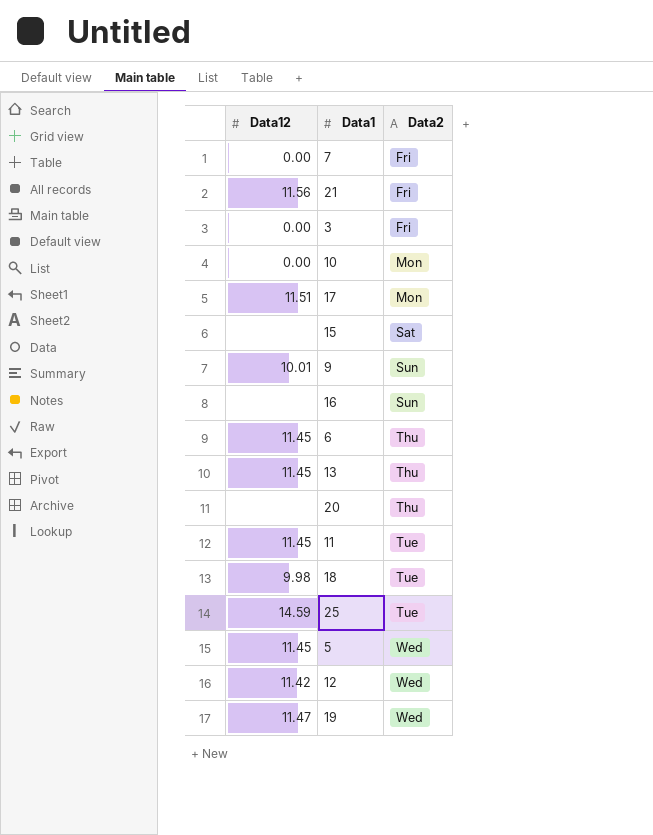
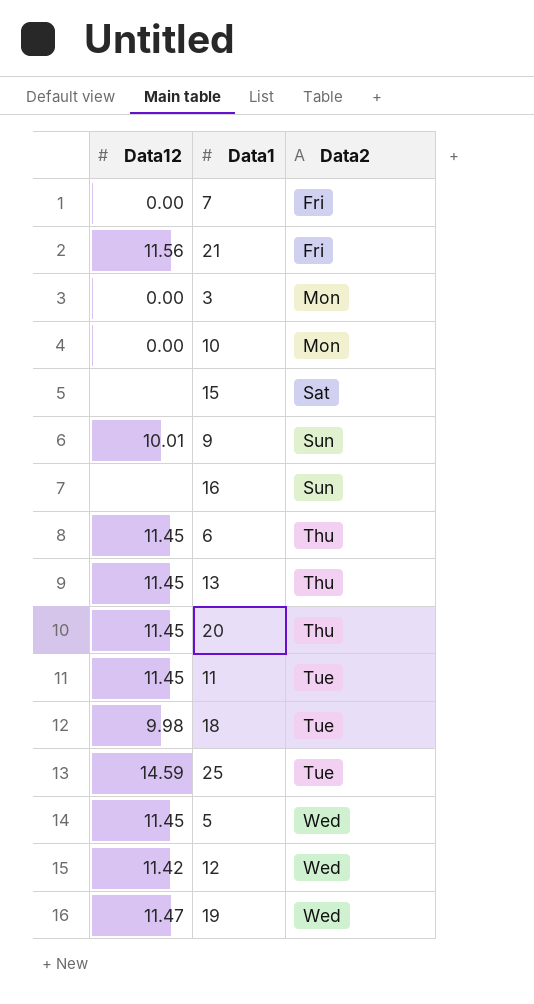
row 17: 11.51 | Mon -> none
3 | Data2: Fri -> Mon
20 | Data12: none -> 11.45

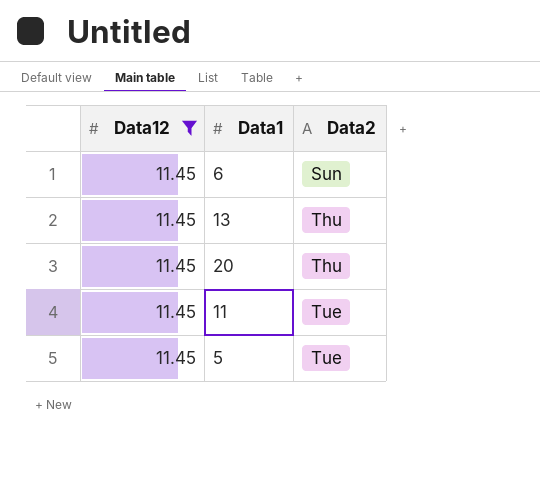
filter: none -> Data12 = 11.45
6 | Data2: Thu -> Sun
5 | Data2: Wed -> Tue

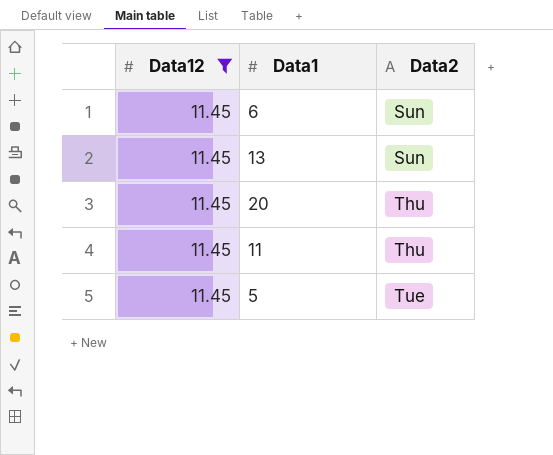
13 | Data2: Thu -> Sun
11 | Data2: Tue -> Thu

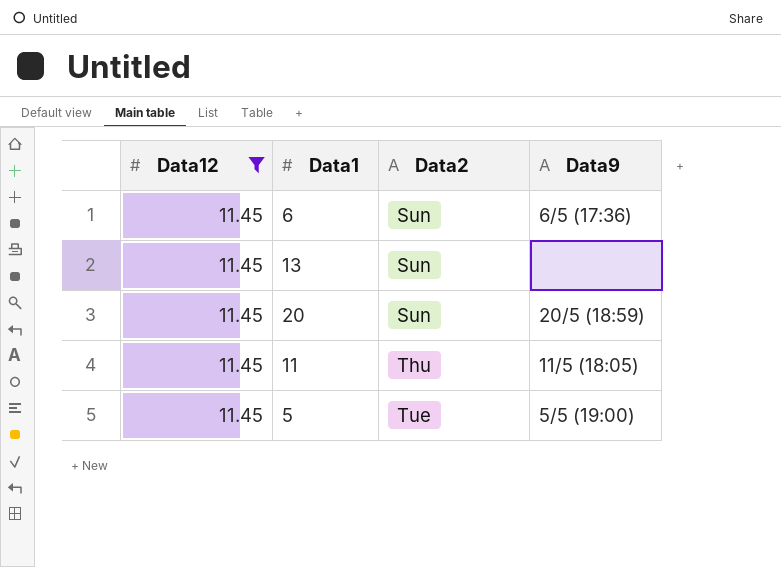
column Data9 | position: none -> 4
20 | Data2: Thu -> Sun

